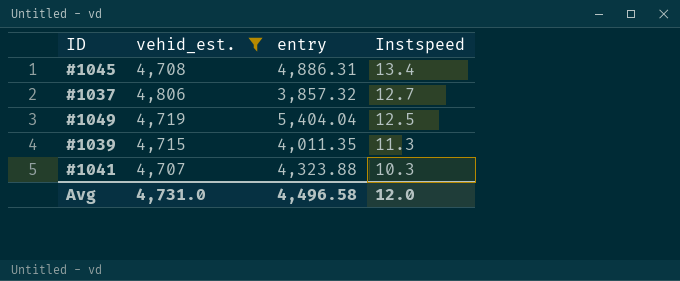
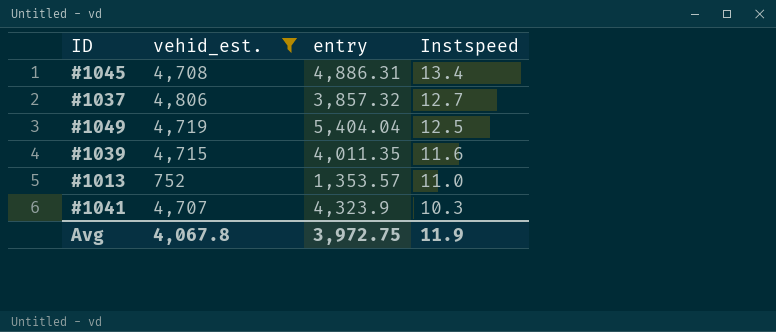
#1039 | Instspeed: 11.3 -> 11.6
row #1013: none -> 752 | 1,353.57 | 11.0
#1041 | entry: 4,323.88 -> 4,323.9
Avg | vehid_est.: 4,731.0 -> 4,067.8
Avg | entry: 4,496.58 -> 3,972.75
Avg | Instspeed: 12.0 -> 11.9

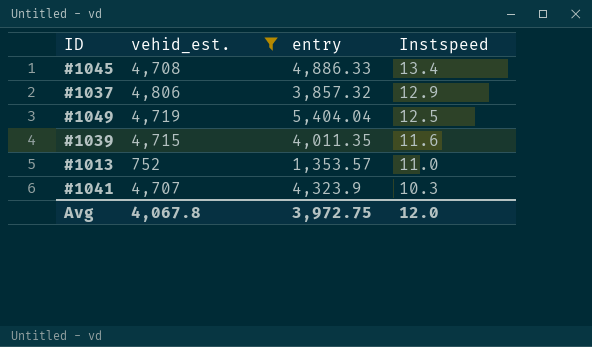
#1045 | entry: 4,886.31 -> 4,886.33
#1037 | Instspeed: 12.7 -> 12.9
Avg | Instspeed: 11.9 -> 12.0

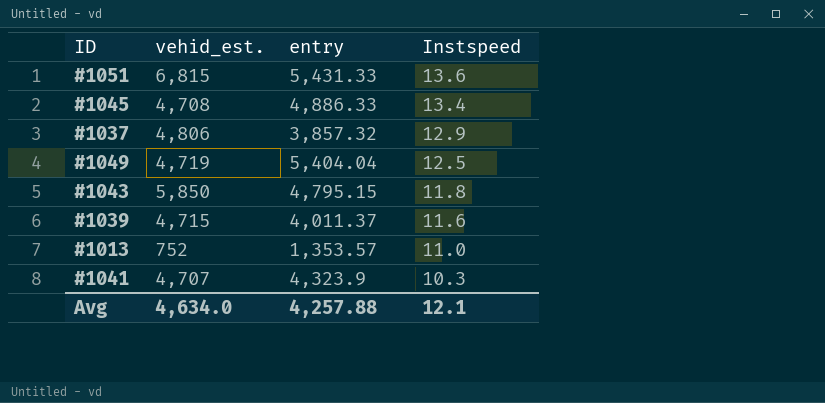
filter: vehid_est. <= 4,806 -> none
#1039 | entry: 4,011.35 -> 4,011.37
Avg | vehid_est.: 4,067.8 -> 4,634.0
Avg | entry: 3,972.75 -> 4,257.88
Avg | Instspeed: 12.0 -> 12.1

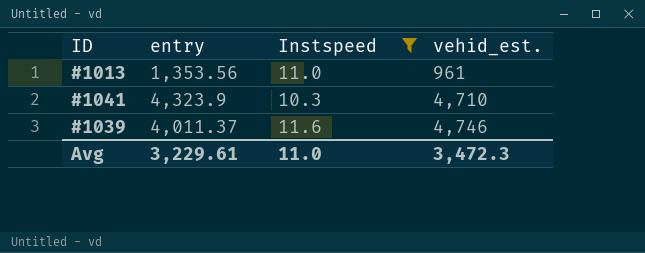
filter: none -> Instspeed <= 11.6
row order: Instspeed descending -> vehid_est. ascending
column vehid_est. | position: 2 -> 4
#1013 | entry: 1,353.57 -> 1,353.56
#1013 | vehid_est.: 752 -> 961
#1041 | vehid_est.: 4,707 -> 4,710
#1039 | vehid_est.: 4,715 -> 4,746
Avg | entry: 4,257.88 -> 3,229.61
Avg | Instspeed: 12.1 -> 11.0
Avg | vehid_est.: 4,634.0 -> 3,472.3

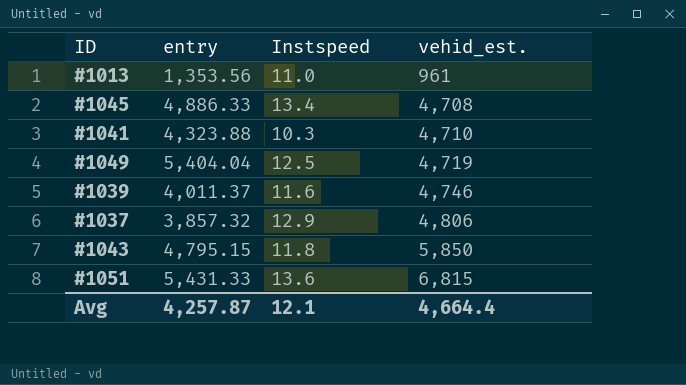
filter: Instspeed <= 11.6 -> none
#1041 | entry: 4,323.9 -> 4,323.88
Avg | entry: 3,229.61 -> 4,257.87
Avg | Instspeed: 11.0 -> 12.1
Avg | vehid_est.: 3,472.3 -> 4,664.4

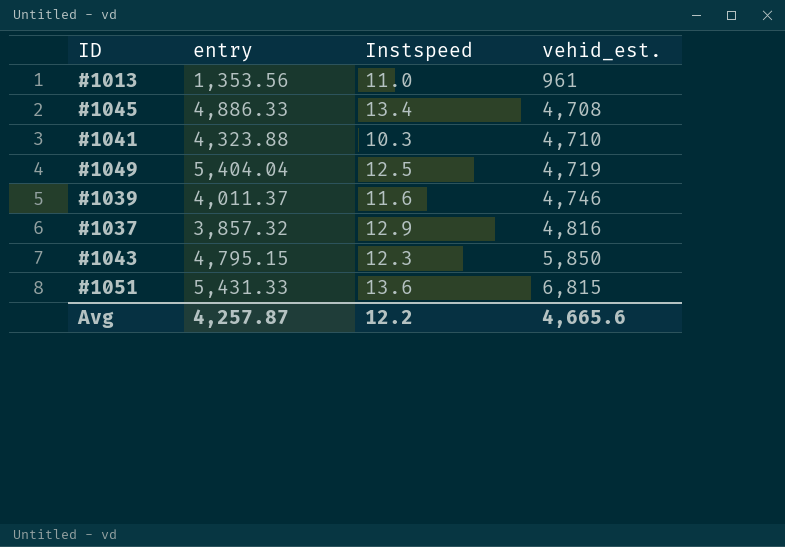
#1037 | vehid_est.: 4,806 -> 4,816
#1043 | Instspeed: 11.8 -> 12.3
Avg | Instspeed: 12.1 -> 12.2
Avg | vehid_est.: 4,664.4 -> 4,665.6

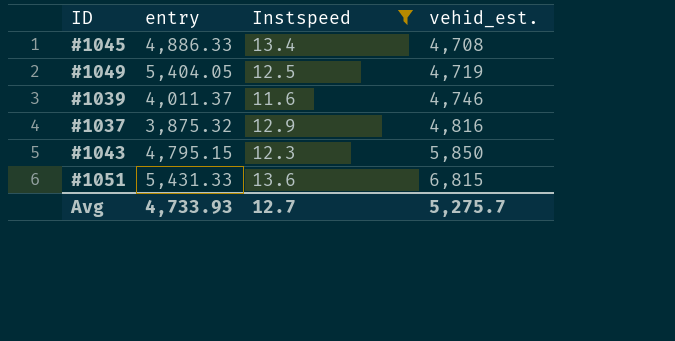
filter: none -> Instspeed >= 11.6
#1049 | entry: 5,404.04 -> 5,404.05
#1037 | entry: 3,857.32 -> 3,875.32
Avg | entry: 4,257.87 -> 4,733.93
Avg | Instspeed: 12.2 -> 12.7
Avg | vehid_est.: 4,665.6 -> 5,275.7

